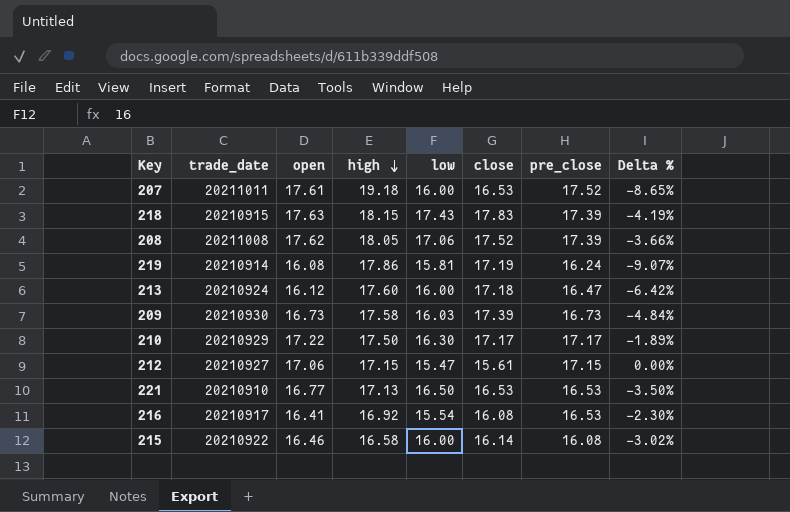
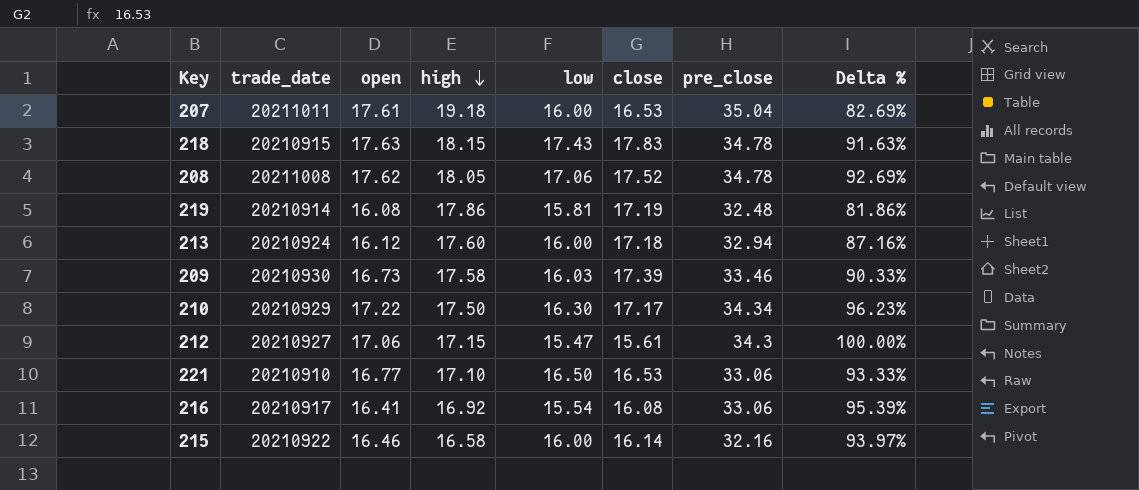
207 | pre_close: 17.52 -> 35.04
207 | Delta %: -8.65% -> 82.69%
218 | pre_close: 17.39 -> 34.78
218 | Delta %: -4.19% -> 91.63%
208 | pre_close: 17.39 -> 34.78
208 | Delta %: -3.66% -> 92.69%
219 | pre_close: 16.24 -> 32.48
219 | Delta %: -9.07% -> 81.86%
213 | pre_close: 16.47 -> 32.94
213 | Delta %: -6.42% -> 87.16%
209 | pre_close: 16.73 -> 33.46
209 | Delta %: -4.84% -> 90.33%
210 | pre_close: 17.17 -> 34.34
210 | Delta %: -1.89% -> 96.23%
212 | pre_close: 17.15 -> 34.3
212 | Delta %: 0.00% -> 100.00%
221 | high: 17.13 -> 17.10
221 | pre_close: 16.53 -> 33.06
221 | Delta %: -3.50% -> 93.33%
216 | pre_close: 16.53 -> 33.06
216 | Delta %: -2.30% -> 95.39%
215 | pre_close: 16.08 -> 32.16
215 | Delta %: -3.02% -> 93.97%

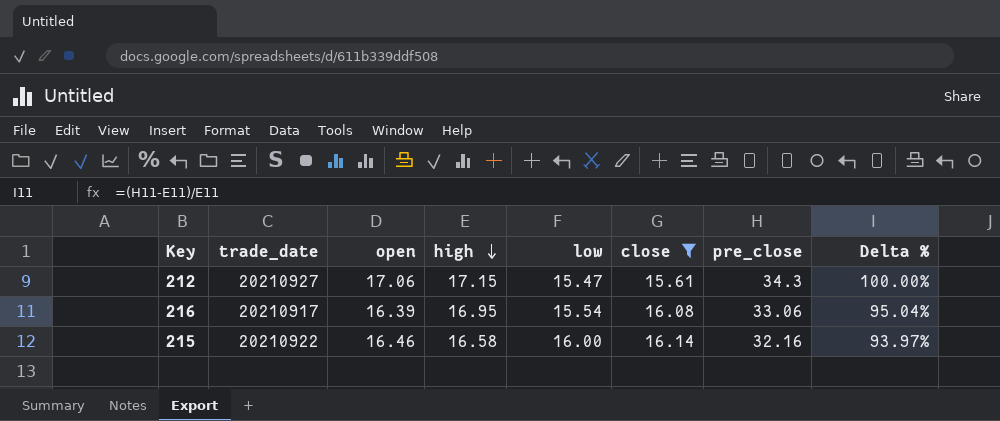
filter: none -> close <= 16.14
216 | open: 16.41 -> 16.39
216 | high: 16.92 -> 16.95
216 | Delta %: 95.39% -> 95.04%

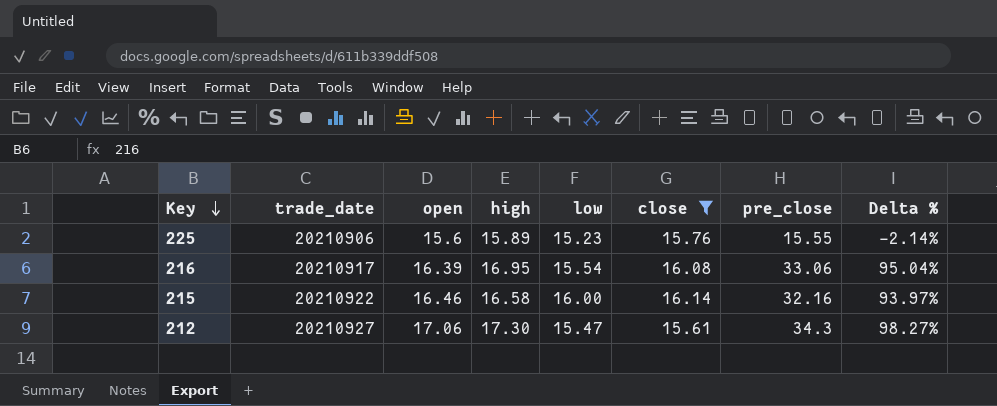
row order: high descending -> Key descending
row 225: none -> 20210906 | 15.6 | 15.89 | 15.23 | 15.76 | 15.55 | -2.14%
212 | high: 17.15 -> 17.30
212 | Delta %: 100.00% -> 98.27%

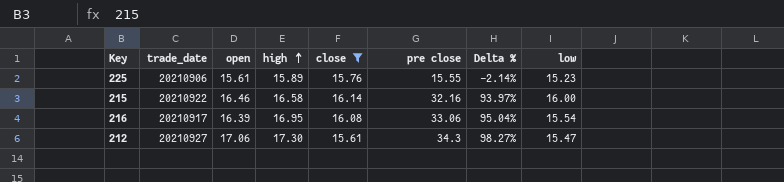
row order: Key descending -> high ascending
column name: pre_close -> pre close
column low | position: 5 -> 8
225 | open: 15.6 -> 15.61

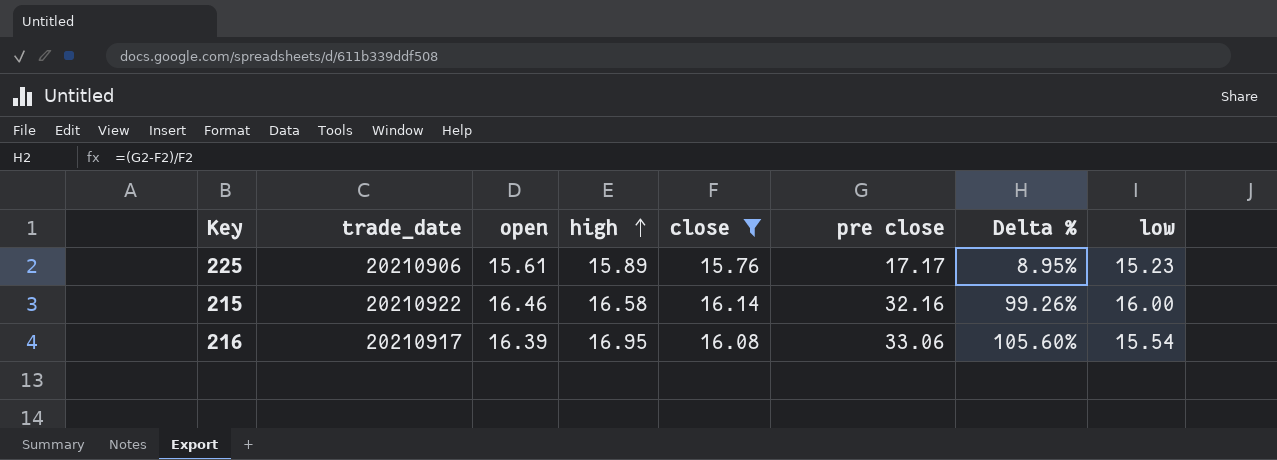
column Delta % | formula: ([pre close] - [high]) / [high] -> ([pre close] - [close]) / [close]
row 212: 20210927 | 17.06 | 17.30 | 15.61 | 34.3 | 98.27% | 15.47 -> none
225 | pre close: 15.55 -> 17.17

